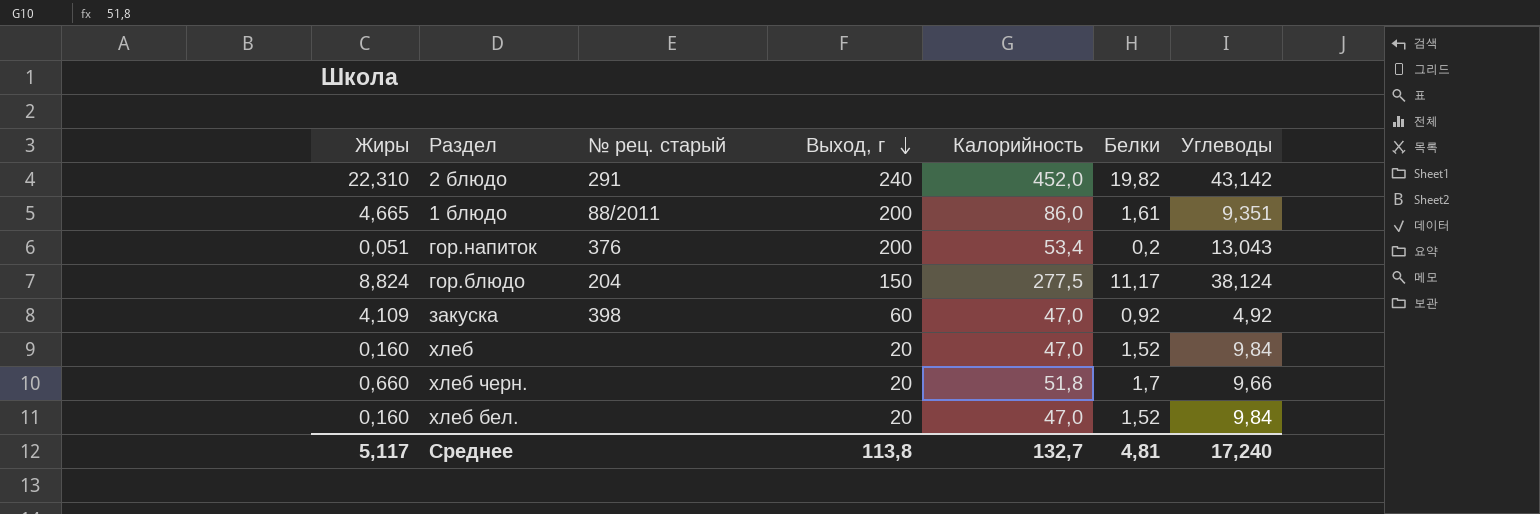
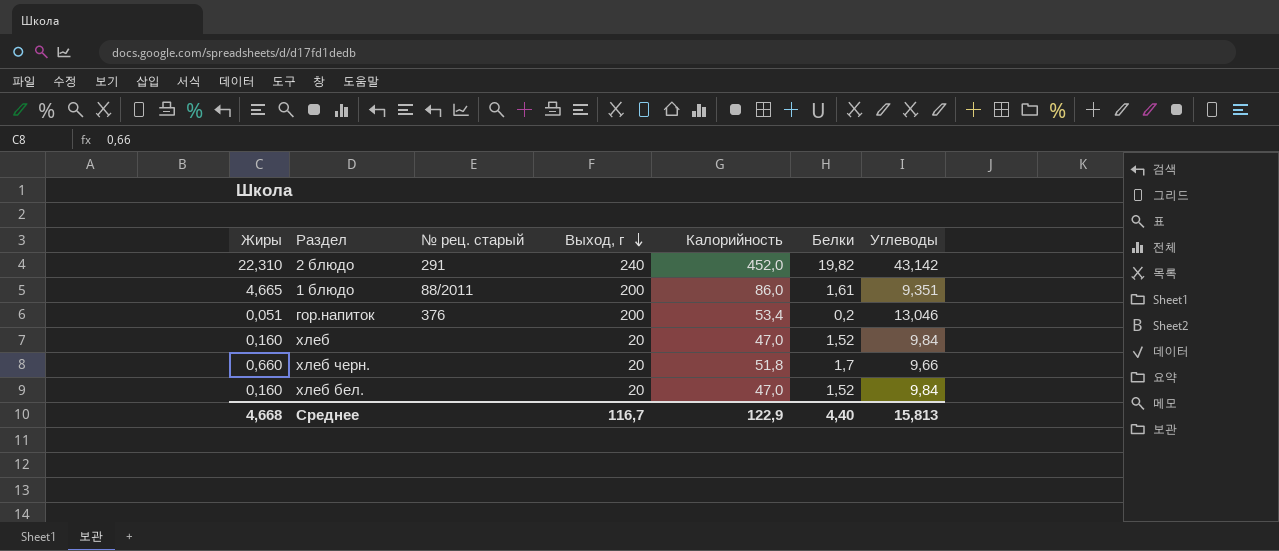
row гор.блюдо: 8,824 | 204 | 150 | 277,5 | 11,17 | 38,124 -> none
row закуска: 4,109 | 398 | 60 | 47,0 | 0,92 | 4,92 -> none
гор.напиток | Углеводы: 13,043 -> 13,046
Среднее | Жиры: 5,117 -> 4,668
Среднее | Выход, г: 113,8 -> 116,7
Среднее | Калорийность: 132,7 -> 122,9
Среднее | Белки: 4,81 -> 4,40
Среднее | Углеводы: 17,240 -> 15,813

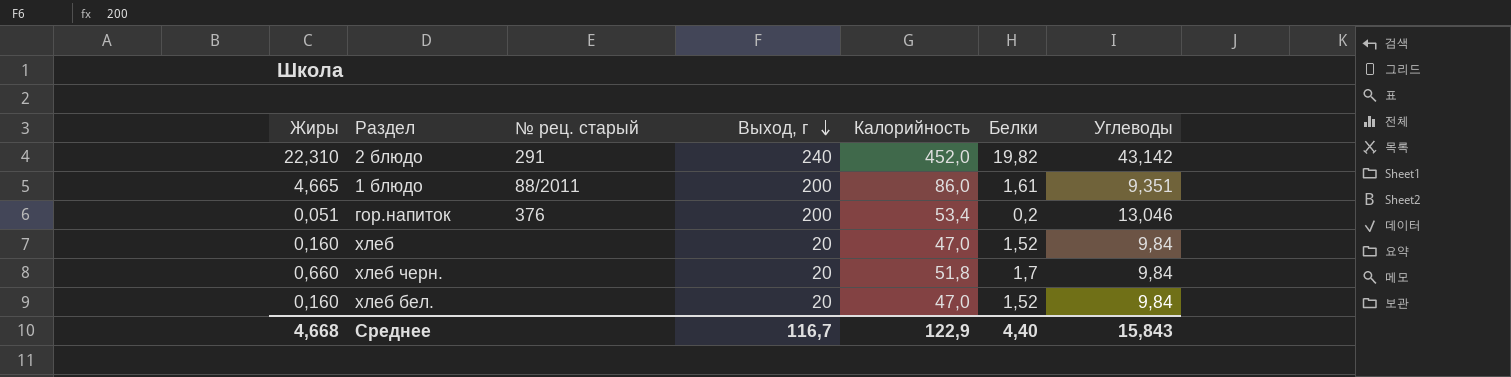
хлеб черн. | Углеводы: 9,66 -> 9,84
Среднее | Углеводы: 15,813 -> 15,843

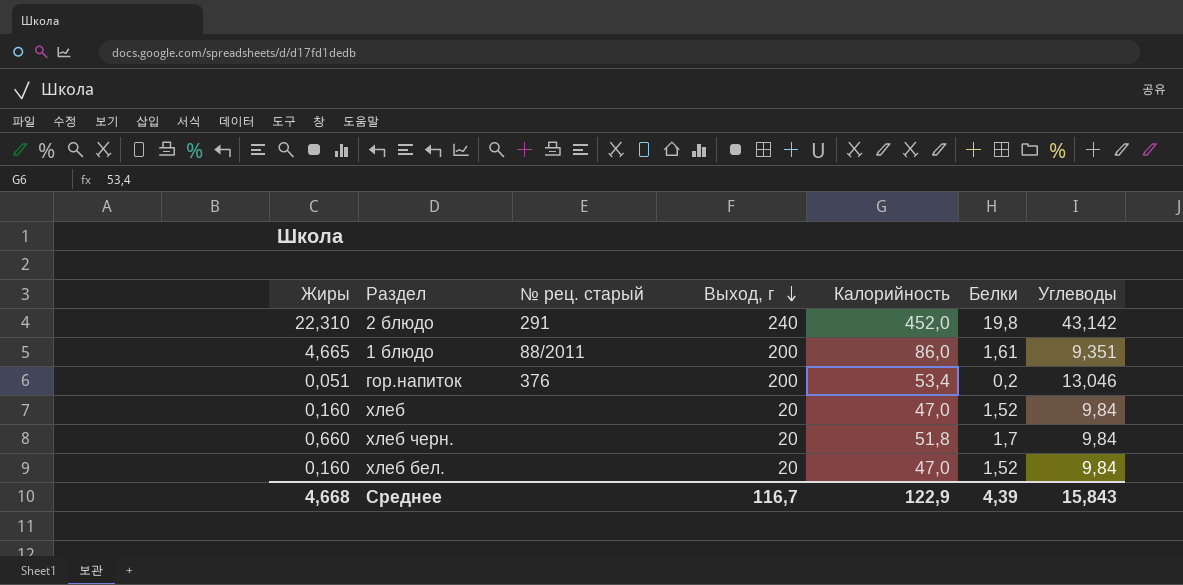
2 блюдо | Белки: 19,82 -> 19,8
Среднее | Белки: 4,40 -> 4,39

